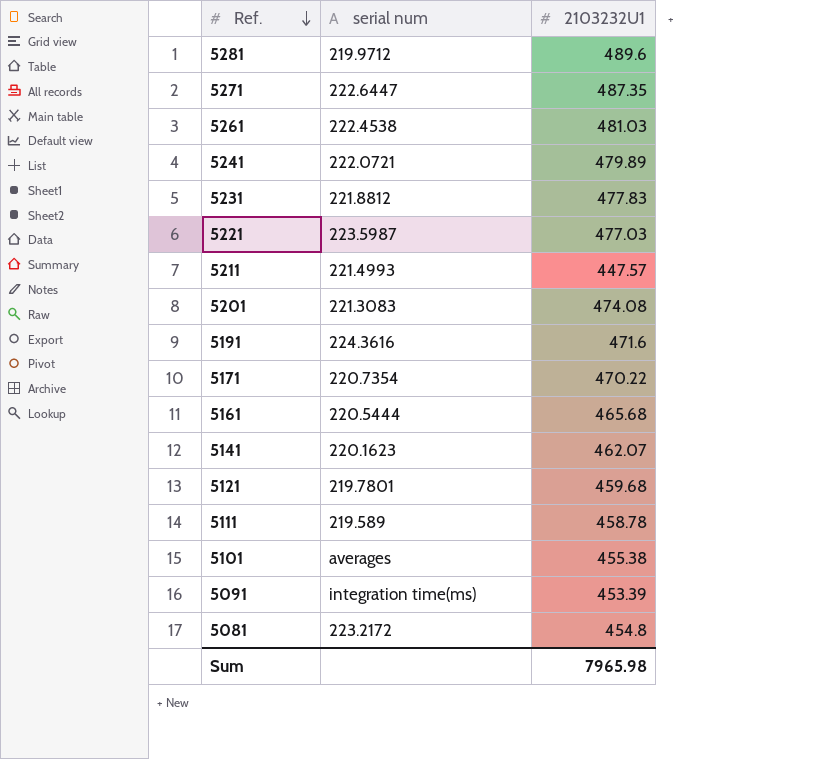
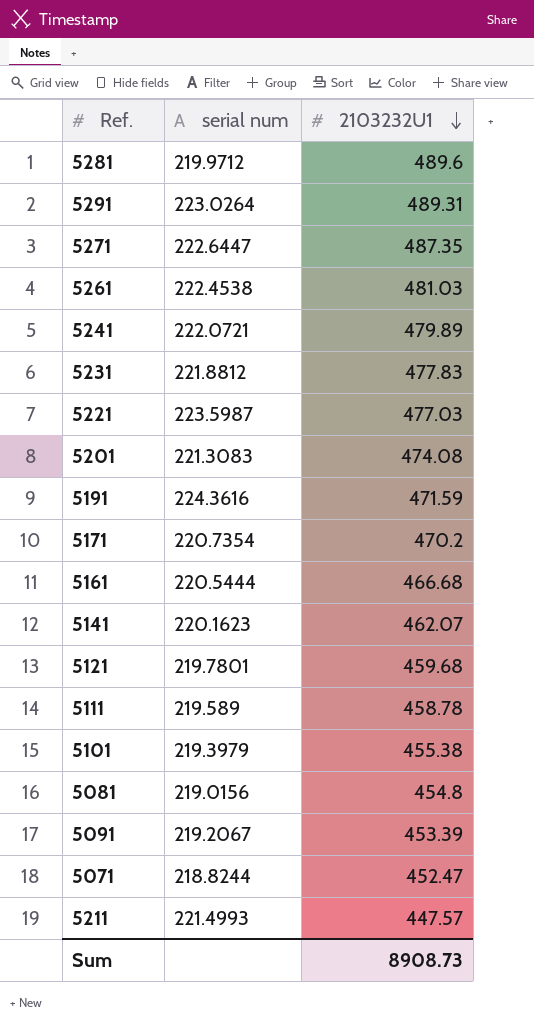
row order: Ref. descending -> 2103232U1 descending
row 5291: none -> 223.0264 | 489.31
5191 | 2103232U1: 471.6 -> 471.59
5171 | 2103232U1: 470.22 -> 470.2
5161 | 2103232U1: 465.68 -> 466.68
5101 | serial num: averages -> 219.3979
5081 | serial num: 223.2172 -> 219.0156
5091 | serial num: integration time(ms) -> 219.2067
row 5071: none -> 218.8244 | 452.47
Sum | 2103232U1: 7965.98 -> 8908.73

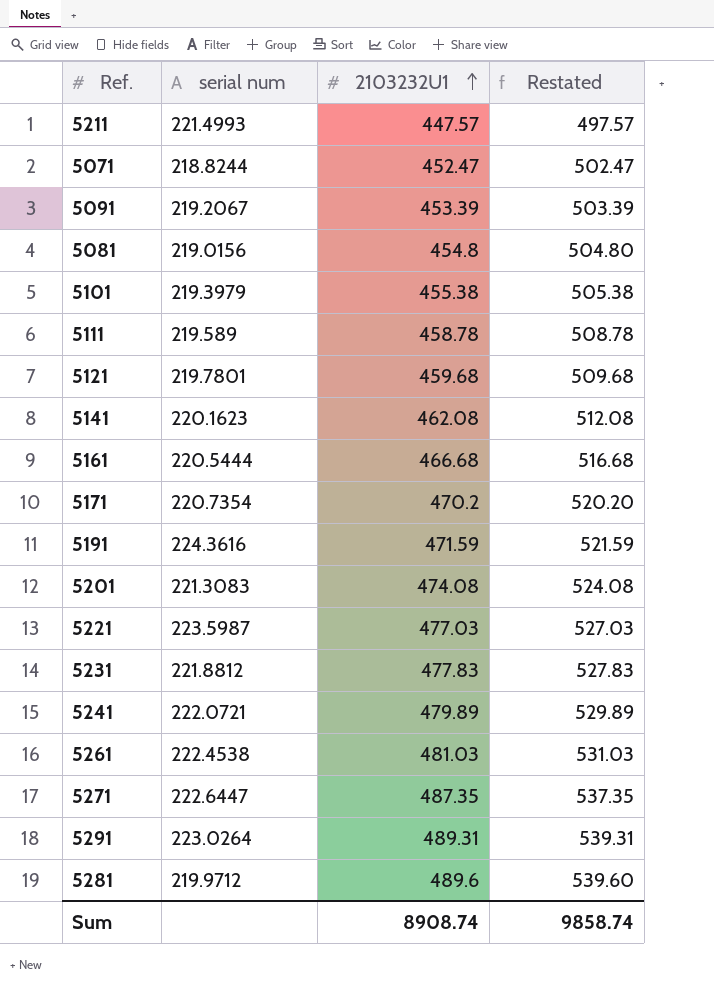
row order: 2103232U1 descending -> 2103232U1 ascending
column Restated | formula: none -> [2103232U1] + 50
5141 | 2103232U1: 462.07 -> 462.08
Sum | 2103232U1: 8908.73 -> 8908.74

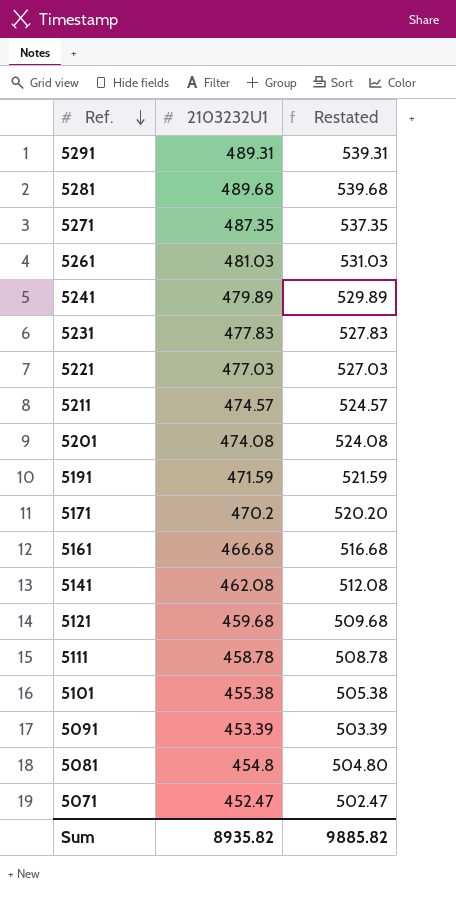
row order: 2103232U1 ascending -> Ref. descending
column serial num | position: 2 -> none
5281 | 2103232U1: 489.6 -> 489.68
5281 | Restated: 539.60 -> 539.68
5211 | 2103232U1: 447.57 -> 474.57
5211 | Restated: 497.57 -> 524.57
Sum | 2103232U1: 8908.74 -> 8935.82
Sum | Restated: 9858.74 -> 9885.82

